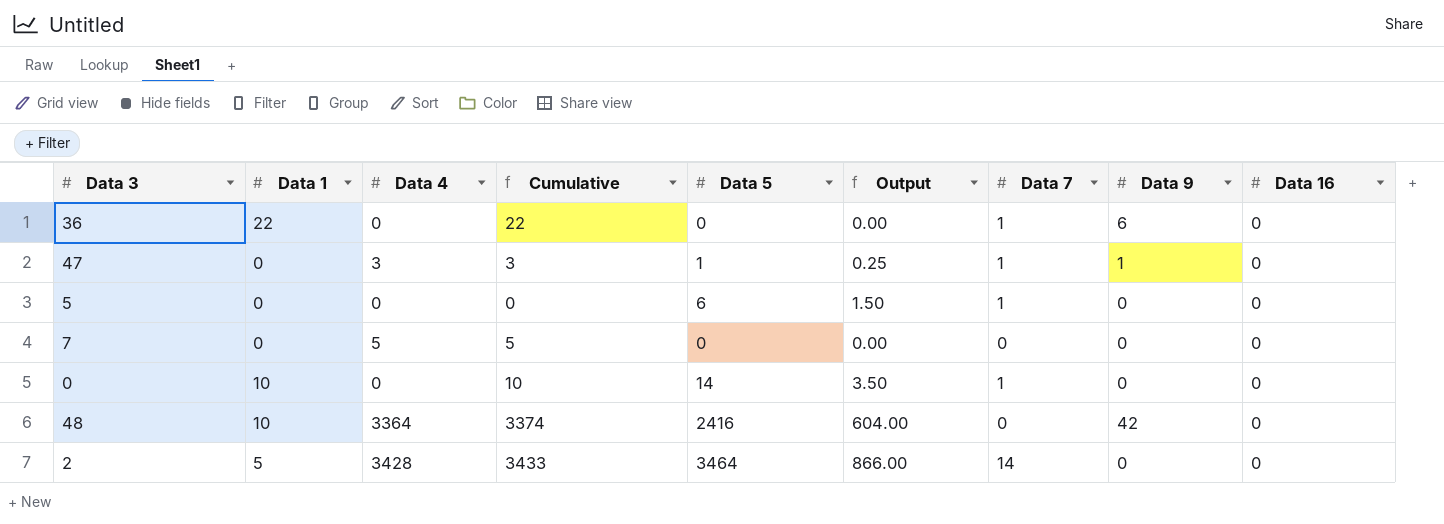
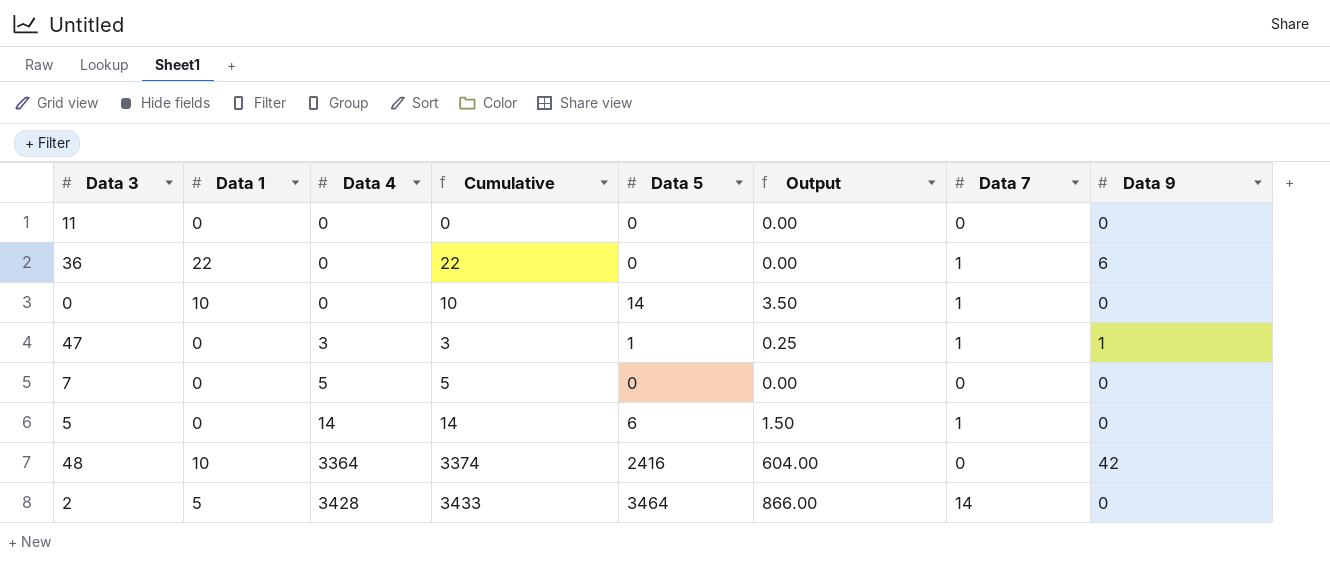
row order: none -> Data 4 ascending
column Data 16 | position: 9 -> none
row 11: none -> 0 | 0 | 0 | 0 | 0.00 | 0 | 0
5 | Data 4: 0 -> 14
5 | Cumulative: 0 -> 14

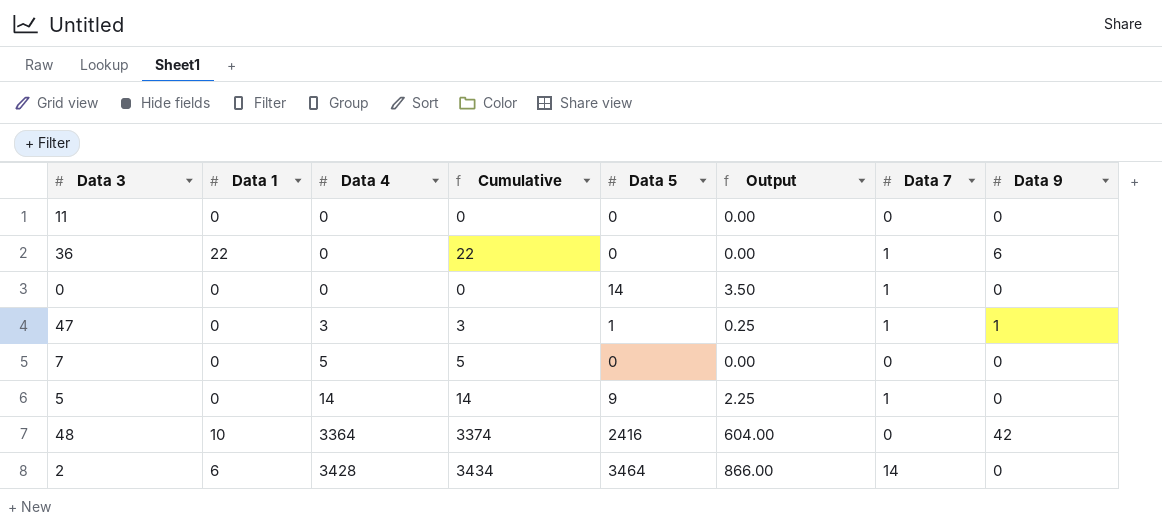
0 | Data 1: 10 -> 0
0 | Cumulative: 10 -> 0
5 | Data 5: 6 -> 9
5 | Output: 1.50 -> 2.25
2 | Data 1: 5 -> 6
2 | Cumulative: 3433 -> 3434

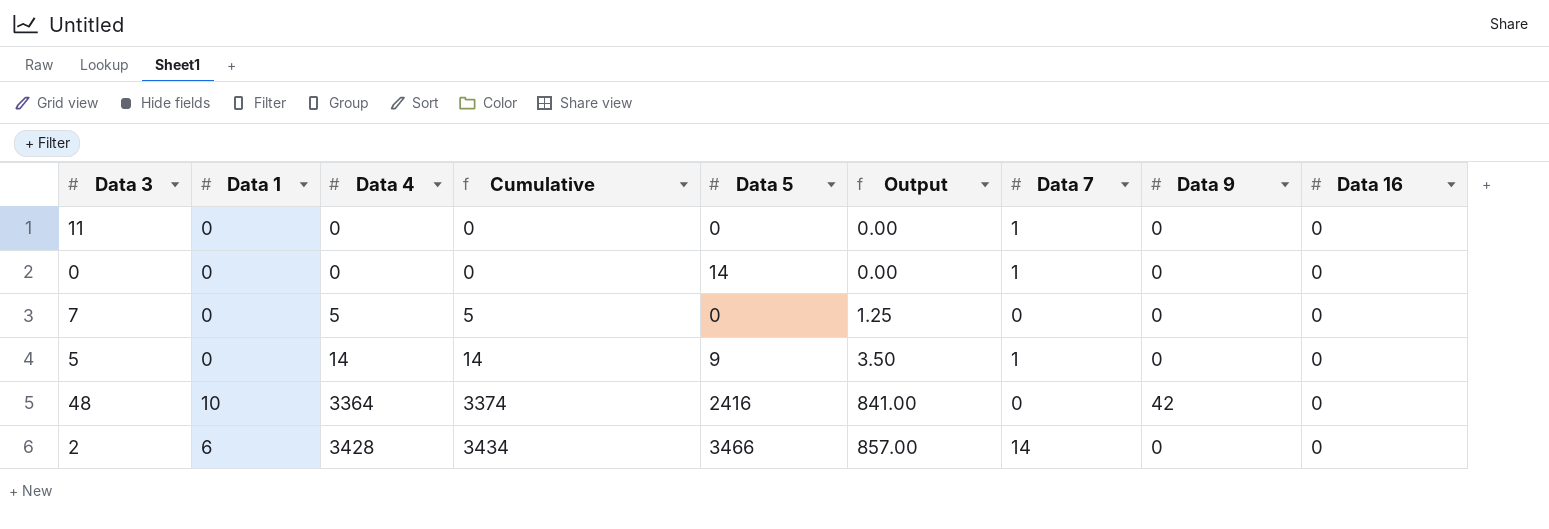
column Output | formula: [Data 5] * 0.25 -> [Data 4] * 0.25
column Data 16 | position: none -> 9
row 36: 22 | 0 | 22 | 0 | 0.00 | 1 | 6 -> none
row 47: 0 | 3 | 3 | 1 | 0.25 | 1 | 1 -> none
11 | Data 7: 0 -> 1
2 | Data 5: 3464 -> 3466

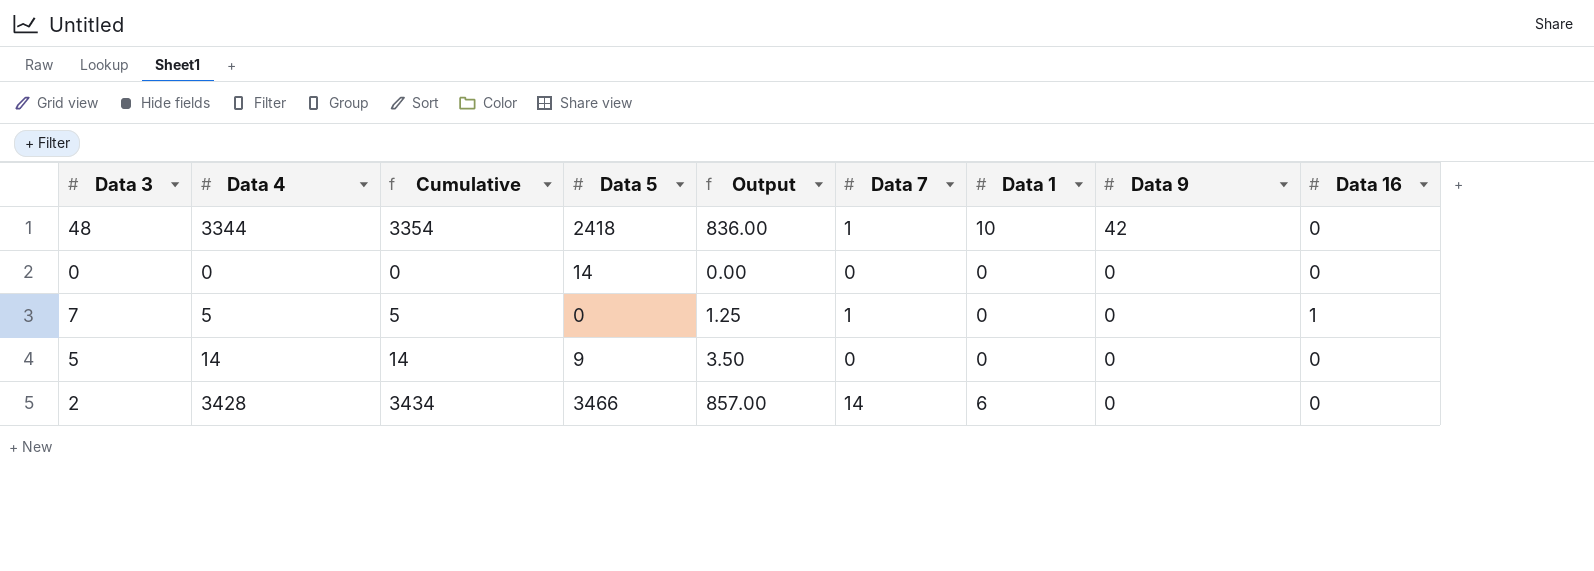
row order: Data 4 ascending -> Data 9 descending
column Data 1 | position: 2 -> 7
row 11: 0 | 0 | 0 | 0 | 0.00 | 1 | 0 | 0 -> none
48 | Data 4: 3364 -> 3344
48 | Cumulative: 3374 -> 3354
48 | Data 5: 2416 -> 2418
48 | Output: 841.00 -> 836.00
48 | Data 7: 0 -> 1
0 | Data 7: 1 -> 0
7 | Data 7: 0 -> 1
7 | Data 16: 0 -> 1
5 | Data 7: 1 -> 0

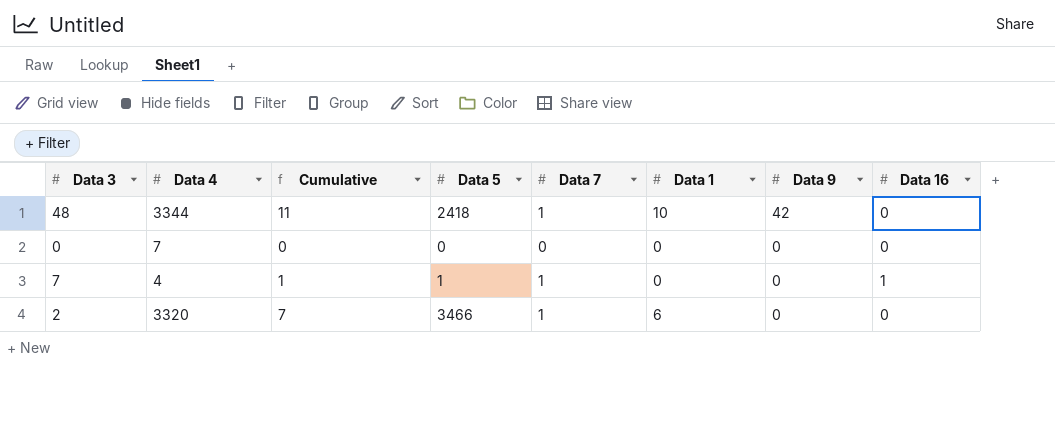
column Output | formula: [Data 4] * 0.25 -> none
column Cumulative | formula: [Data 4] + [Data 1] -> [Data 7] + [Data 1]
row 5: 14 | 14 | 9 | 3.50 | 0 | 0 | 0 | 0 -> none
0 | Data 4: 0 -> 7
0 | Data 5: 14 -> 0
7 | Data 4: 5 -> 4
7 | Data 5: 0 -> 1
2 | Data 4: 3428 -> 3320
2 | Data 7: 14 -> 1

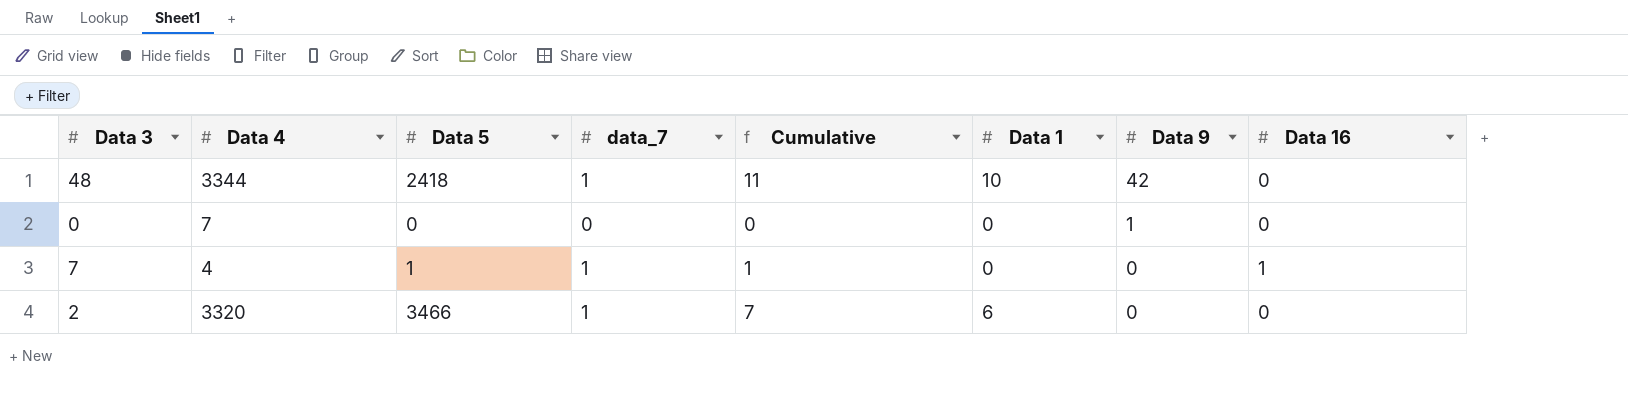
column name: Data 7 -> data_7
column Cumulative | position: 3 -> 5
0 | Data 9: 0 -> 1

